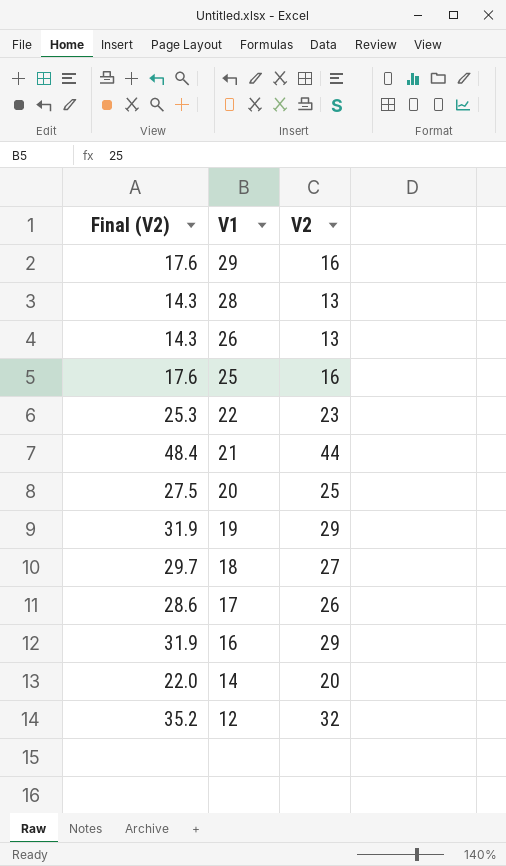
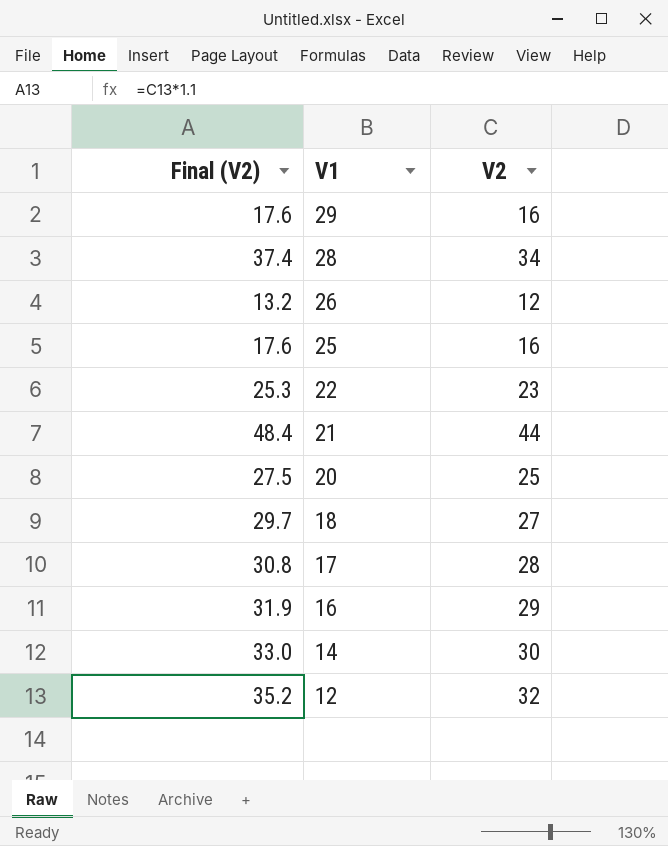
row 19: 31.9 | 29 -> none
28 | Final (V2): 14.3 -> 37.4
28 | V2: 13 -> 34
26 | Final (V2): 14.3 -> 13.2
26 | V2: 13 -> 12
17 | Final (V2): 28.6 -> 30.8
17 | V2: 26 -> 28
14 | Final (V2): 22.0 -> 33.0
14 | V2: 20 -> 30

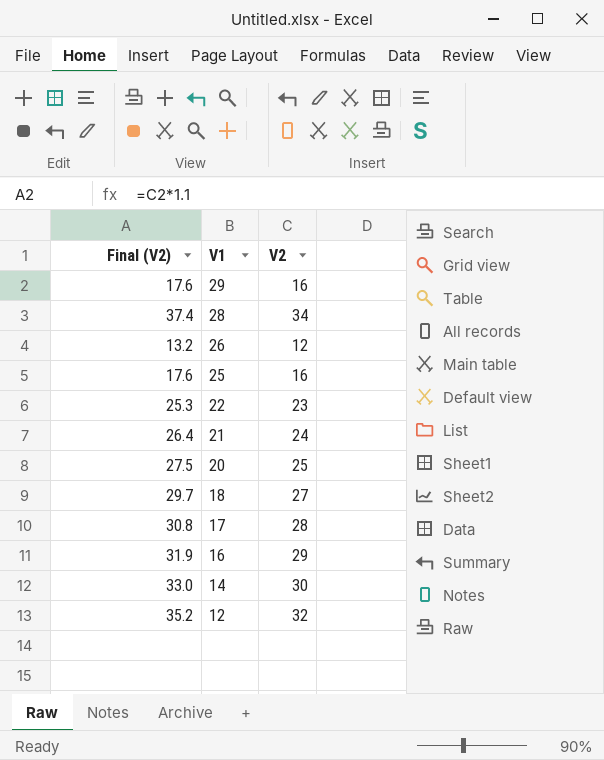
21 | Final (V2): 48.4 -> 26.4
21 | V2: 44 -> 24

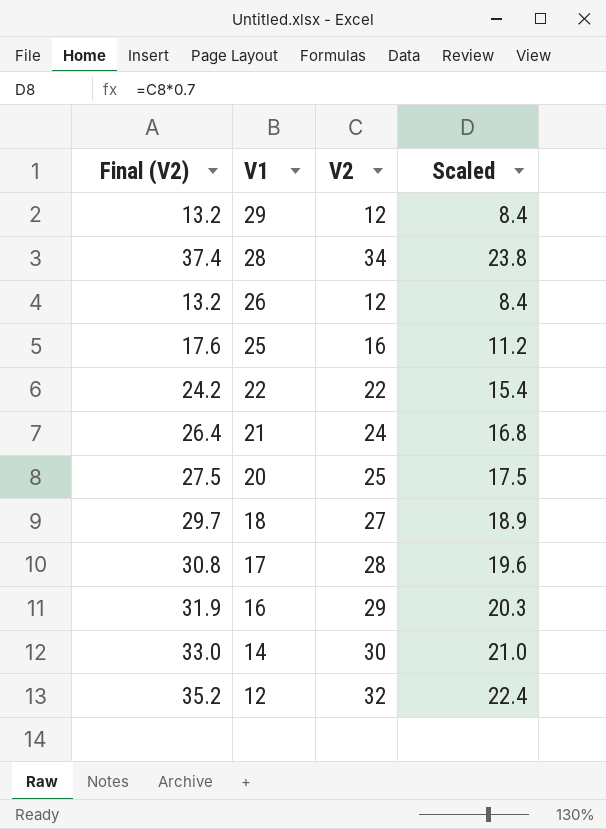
column Scaled | formula: none -> [V2] * 0.7
29 | Final (V2): 17.6 -> 13.2
29 | V2: 16 -> 12
22 | Final (V2): 25.3 -> 24.2
22 | V2: 23 -> 22

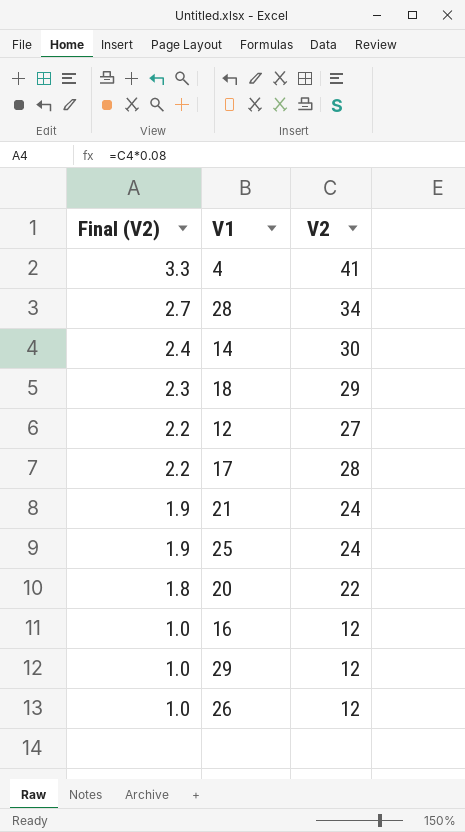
row order: V1 descending -> Final (V2) descending
column Scaled | formula: [V2] * 0.7 -> none
column Final (V2) | formula: [V2] * 1.1 -> [V2] * 0.08
row 22: 24.2 | 22 | 15.4 -> none
row 4: none -> 3.3 | 41
18 | V2: 27 -> 29
12 | V2: 32 -> 27
25 | V2: 16 -> 24
20 | V2: 25 -> 22
16 | V2: 29 -> 12

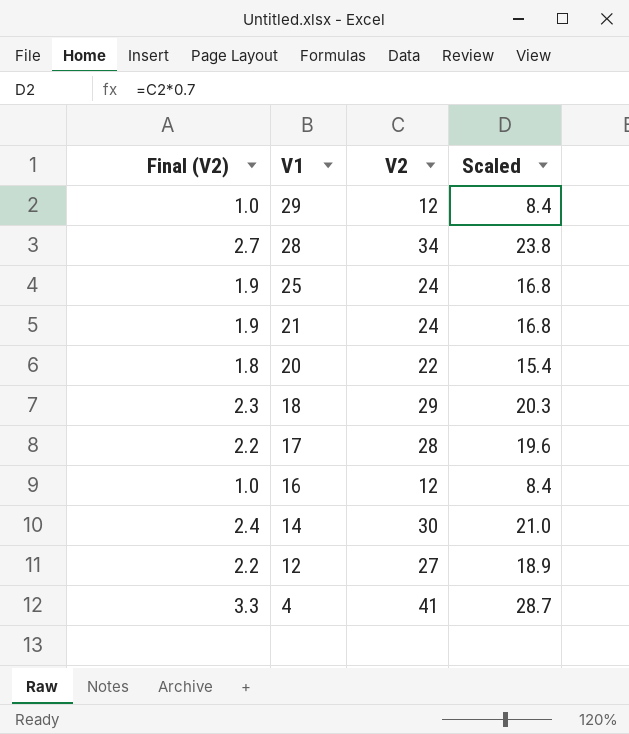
row order: Final (V2) descending -> V1 descending
column Scaled | formula: none -> [V2] * 0.7
row 26: 1.0 | 12 -> none

